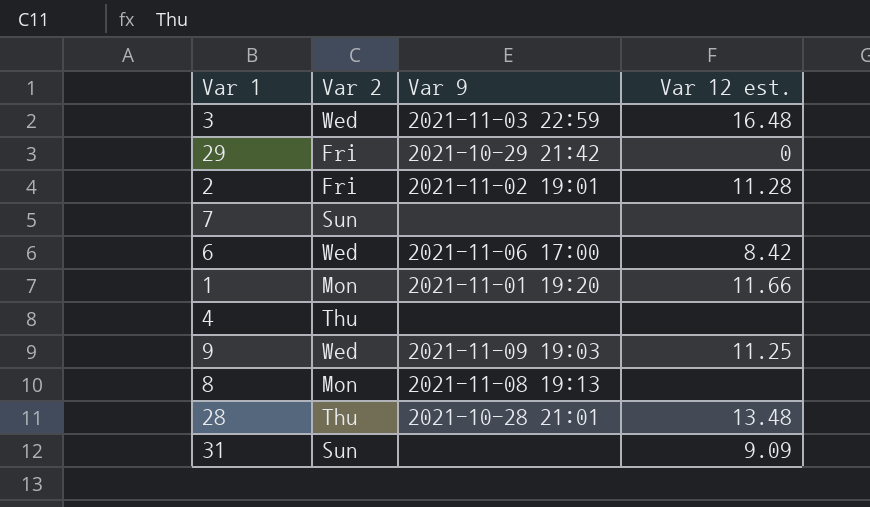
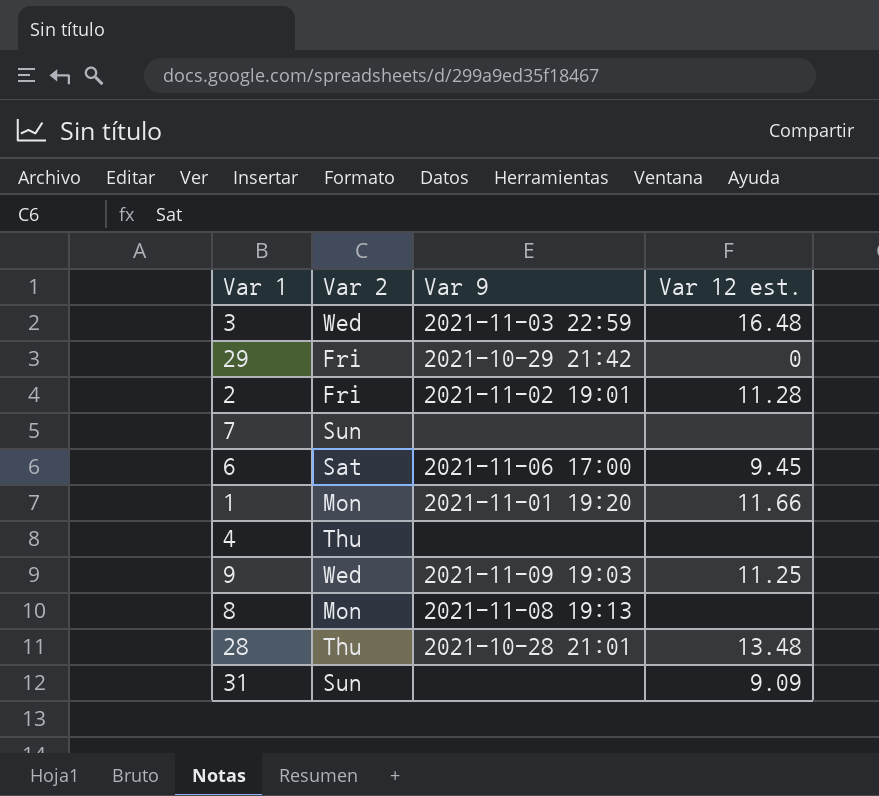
6 | Var 2: Wed -> Sat
6 | Var 12 est.: 8.42 -> 9.45

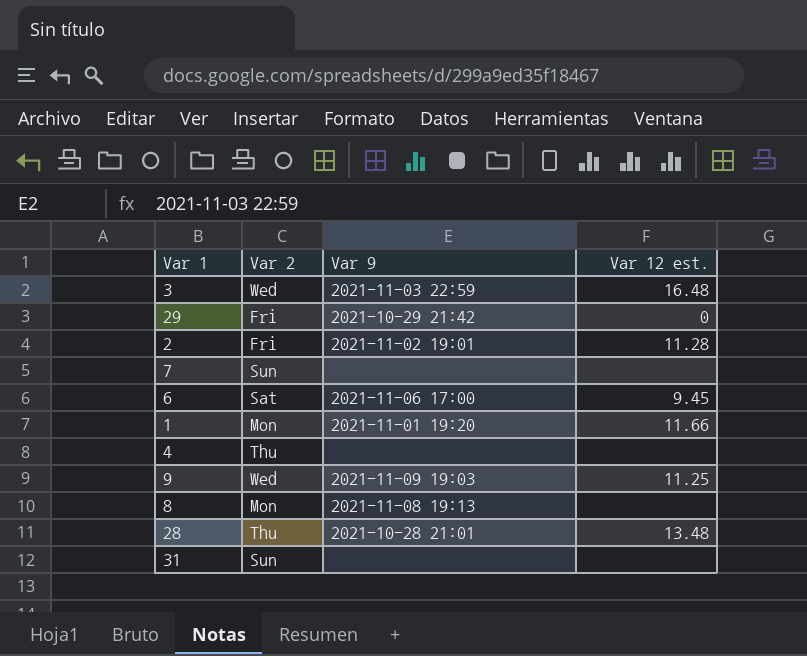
31 | Var 12 est.: 9.09 -> none

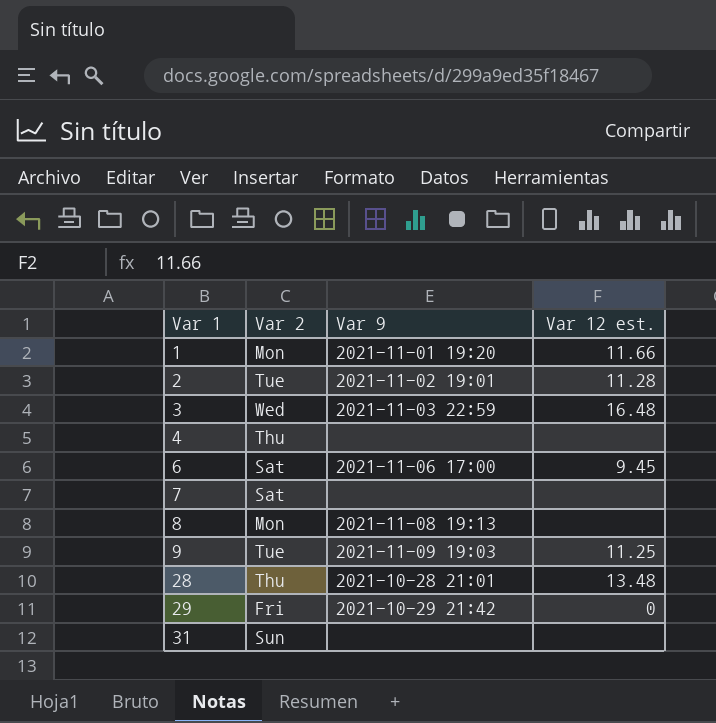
row order: none -> Var 1 ascending
2 | Var 2: Fri -> Tue
7 | Var 2: Sun -> Sat
9 | Var 2: Wed -> Tue

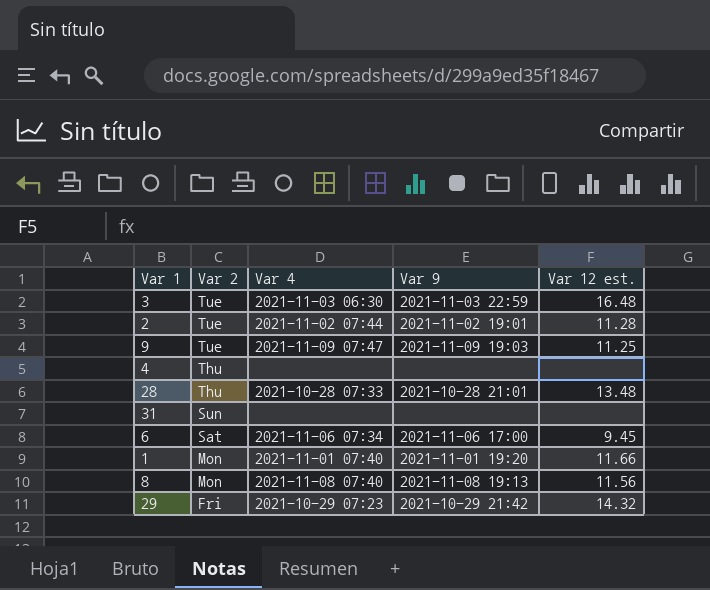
row order: Var 1 ascending -> Var 2 descending
column Var 4 | position: none -> 3
row 7: Sat | none | none -> none
3 | Var 2: Wed -> Tue
8 | Var 12 est.: none -> 11.56
29 | Var 12 est.: 0 -> 14.32

